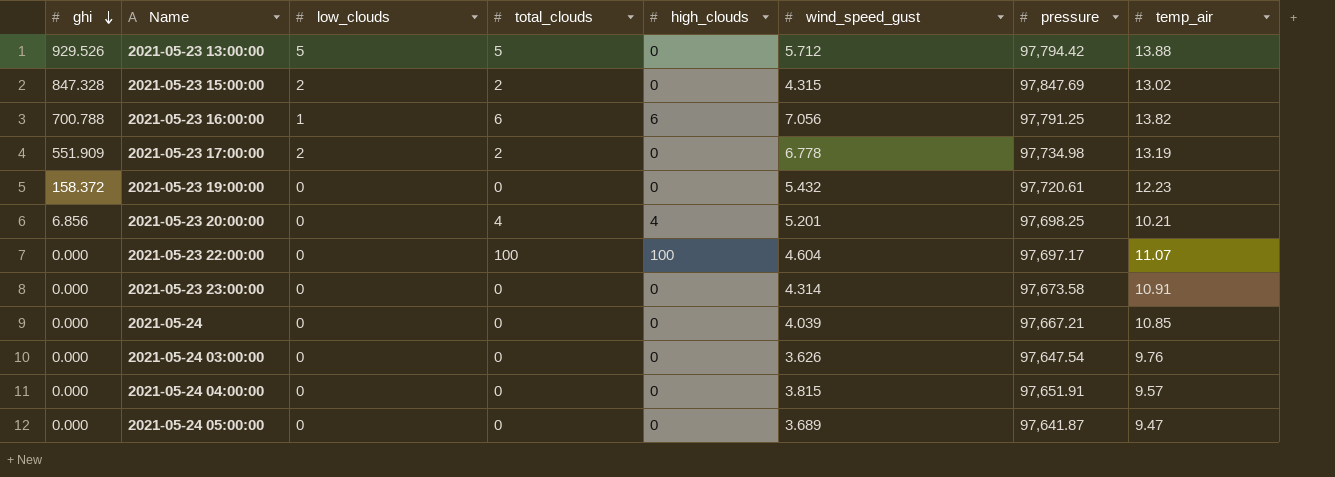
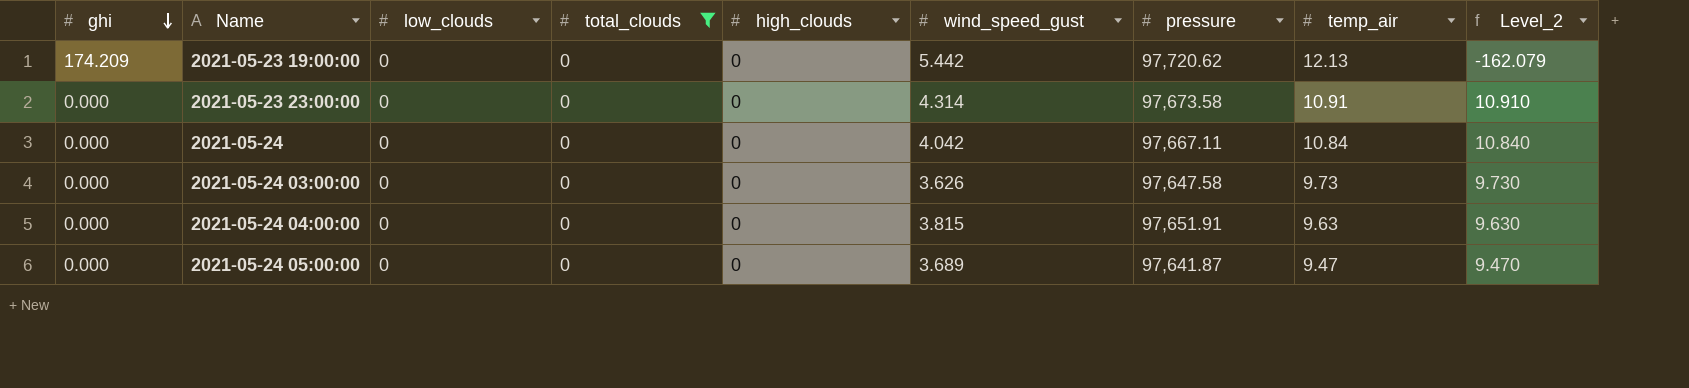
filter: none -> total_clouds = 0
column Level_2 | formula: none -> [temp_air] - [ghi]
2021-05-23 19:00:00 | ghi: 158.372 -> 174.209
2021-05-23 19:00:00 | wind_speed_gust: 5.432 -> 5.442
2021-05-23 19:00:00 | pressure: 97,720.61 -> 97,720.62
2021-05-23 19:00:00 | temp_air: 12.23 -> 12.13
2021-05-24 | wind_speed_gust: 4.039 -> 4.042
2021-05-24 | pressure: 97,667.21 -> 97,667.11
2021-05-24 | temp_air: 10.85 -> 10.84
2021-05-24 03:00:00 | pressure: 97,647.54 -> 97,647.58
2021-05-24 03:00:00 | temp_air: 9.76 -> 9.73
2021-05-24 04:00:00 | temp_air: 9.57 -> 9.63

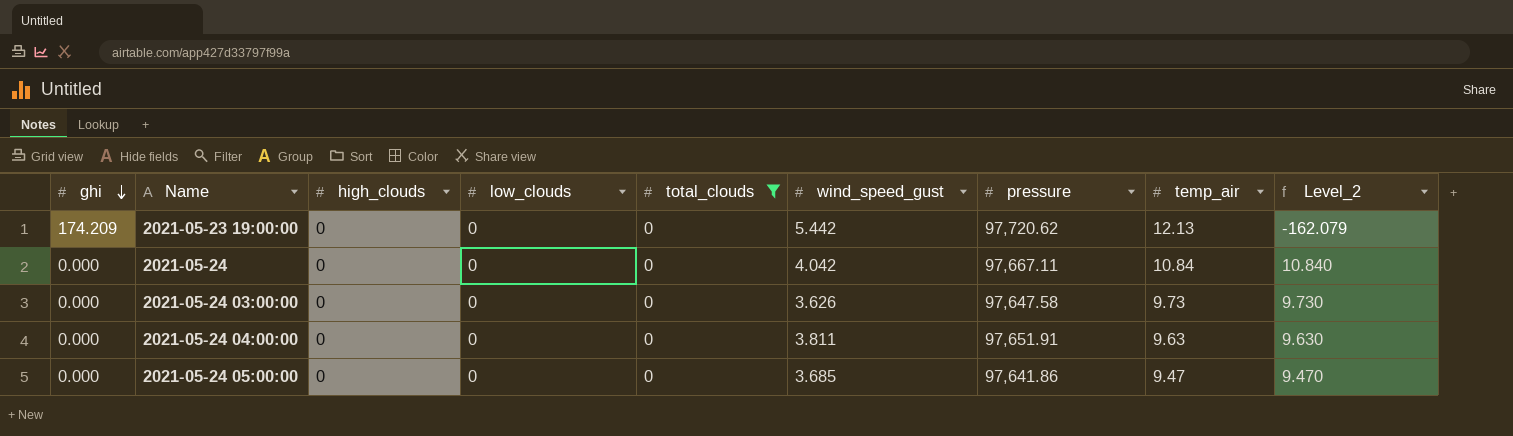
column high_clouds | position: 5 -> 3
row 2021-05-23 23:00:00: 0.000 | 0 | 0 | 0 | 4.314 | 97,673.58 | 10.91 | 10.910 -> none
2021-05-24 04:00:00 | wind_speed_gust: 3.815 -> 3.811
2021-05-24 05:00:00 | wind_speed_gust: 3.689 -> 3.685
2021-05-24 05:00:00 | pressure: 97,641.87 -> 97,641.86

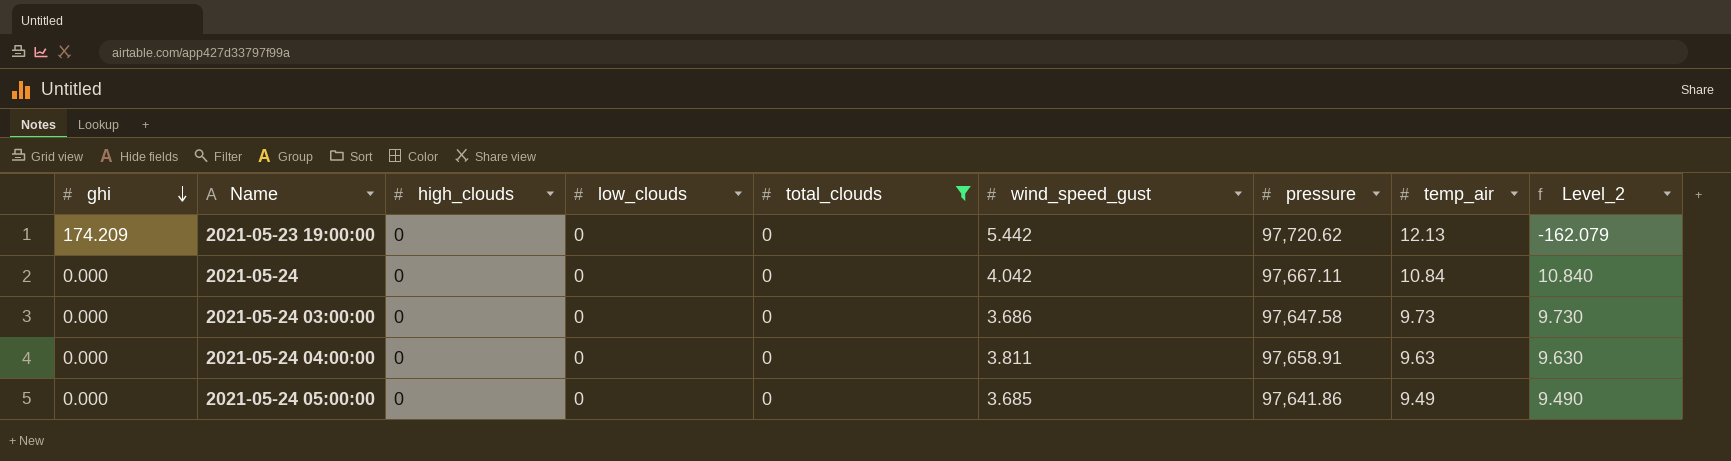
2021-05-24 03:00:00 | wind_speed_gust: 3.626 -> 3.686
2021-05-24 04:00:00 | pressure: 97,651.91 -> 97,658.91
2021-05-24 05:00:00 | temp_air: 9.47 -> 9.49
2021-05-24 05:00:00 | Level_2: 9.470 -> 9.490

